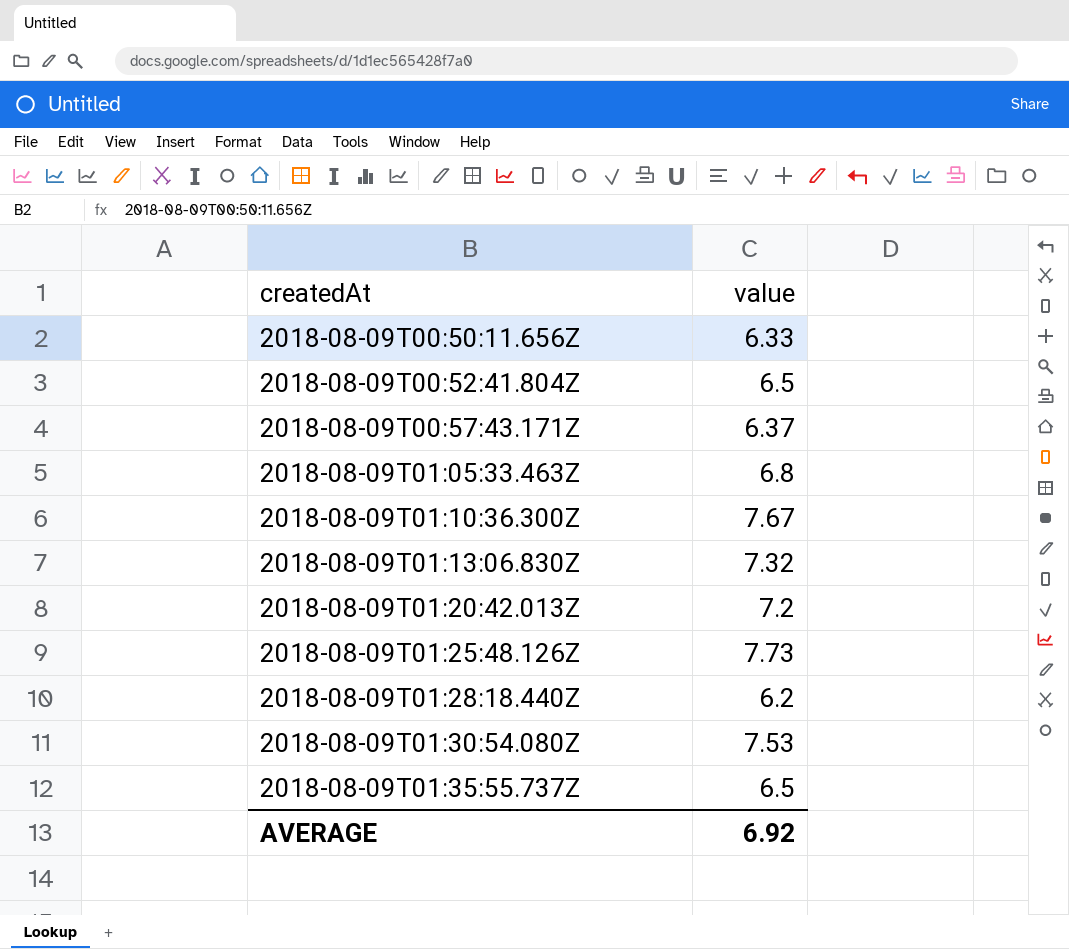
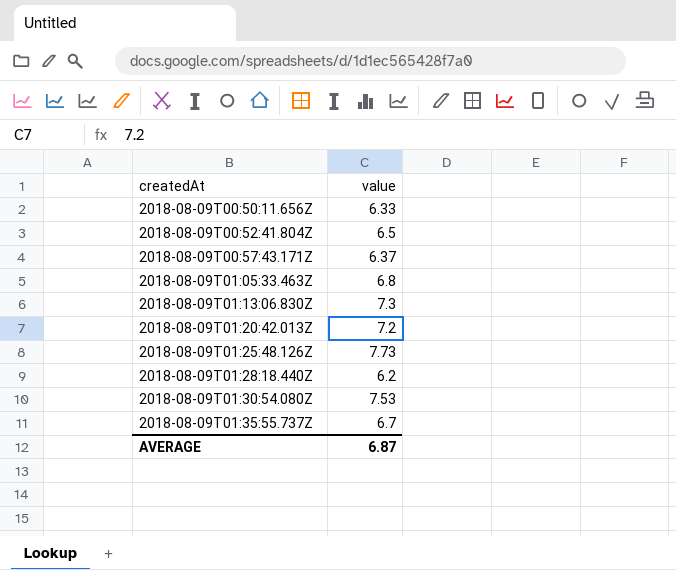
row 2018-08-09T01:10:36.300Z: 7.67 -> none
2018-08-09T01:13:06.830Z | value: 7.32 -> 7.3
2018-08-09T01:35:55.737Z | value: 6.5 -> 6.7
AVERAGE | value: 6.92 -> 6.87

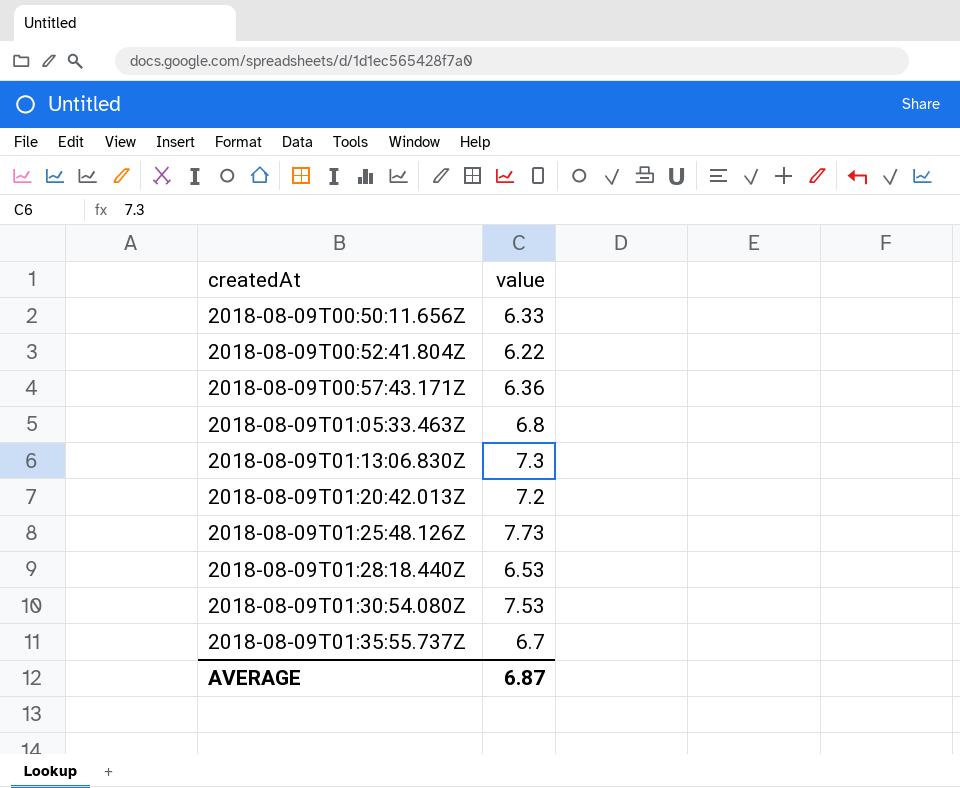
2018-08-09T00:52:41.804Z | value: 6.5 -> 6.22
2018-08-09T00:57:43.171Z | value: 6.37 -> 6.36
2018-08-09T01:28:18.440Z | value: 6.2 -> 6.53

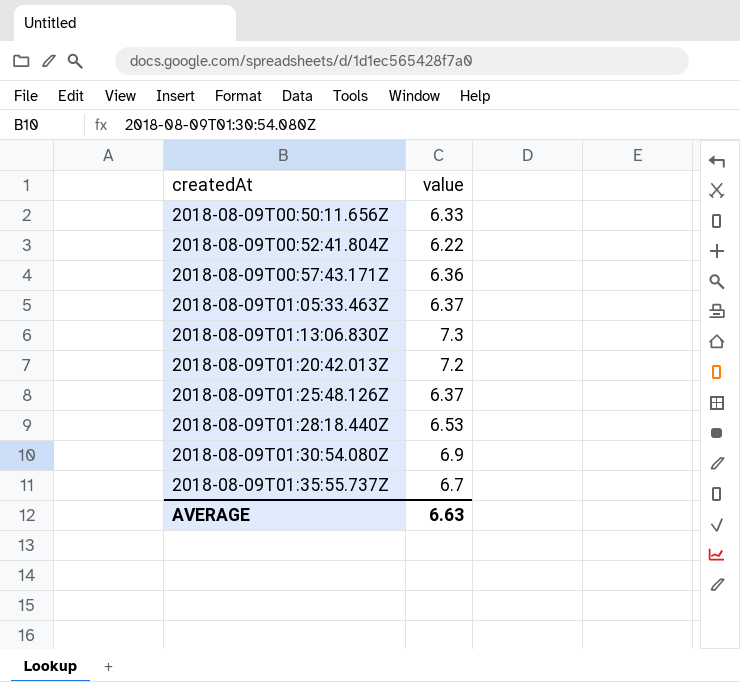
2018-08-09T01:05:33.463Z | value: 6.8 -> 6.37
2018-08-09T01:25:48.126Z | value: 7.73 -> 6.37
2018-08-09T01:30:54.080Z | value: 7.53 -> 6.9
AVERAGE | value: 6.87 -> 6.63

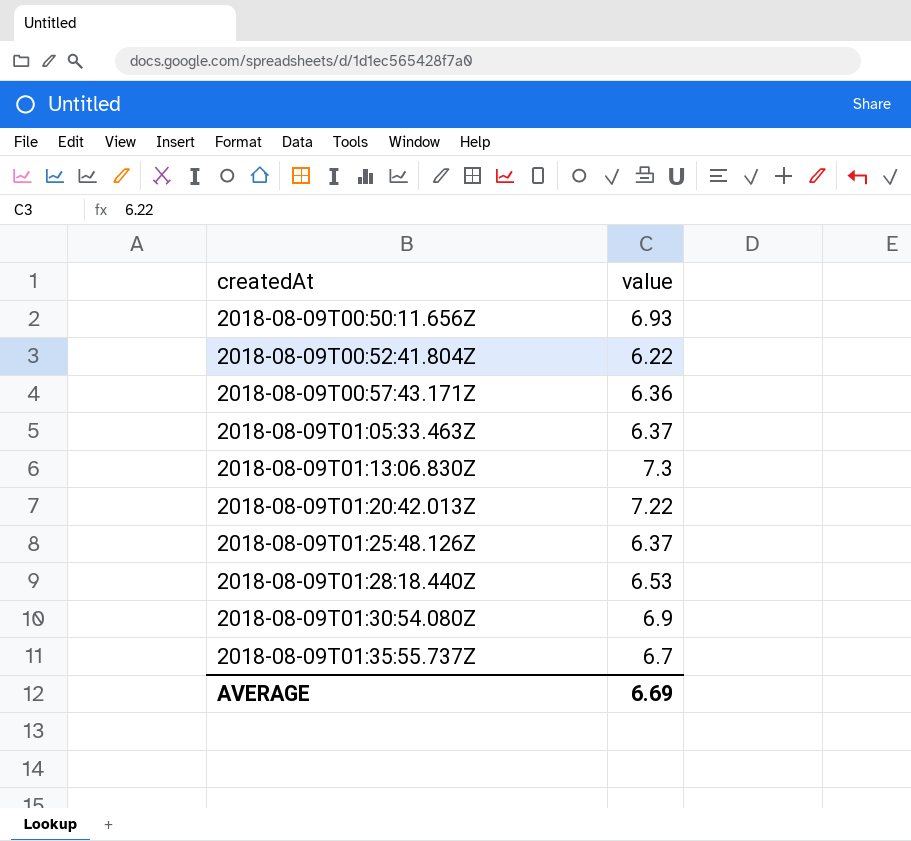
2018-08-09T00:50:11.656Z | value: 6.33 -> 6.93
2018-08-09T01:20:42.013Z | value: 7.2 -> 7.22
AVERAGE | value: 6.63 -> 6.69

